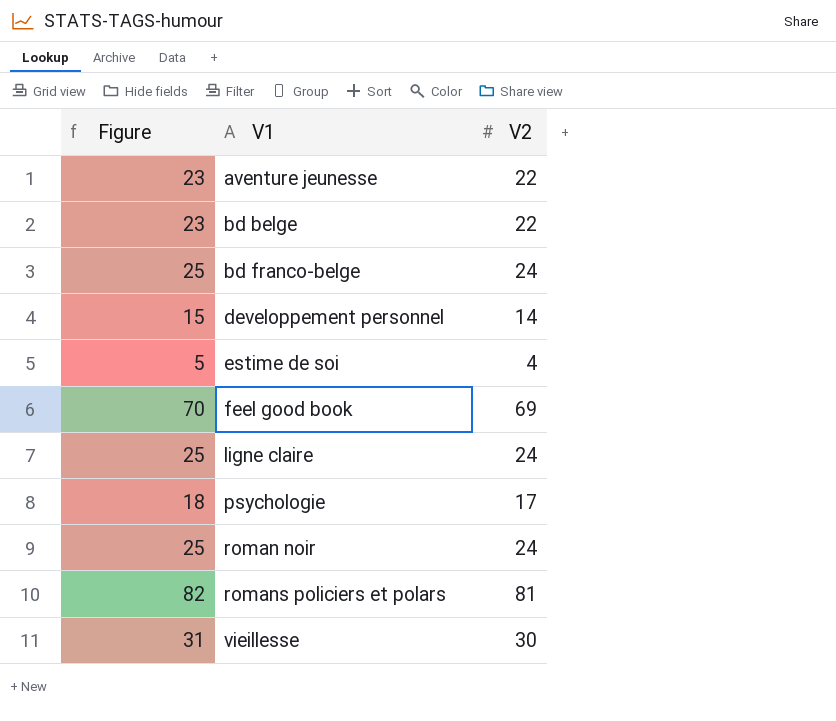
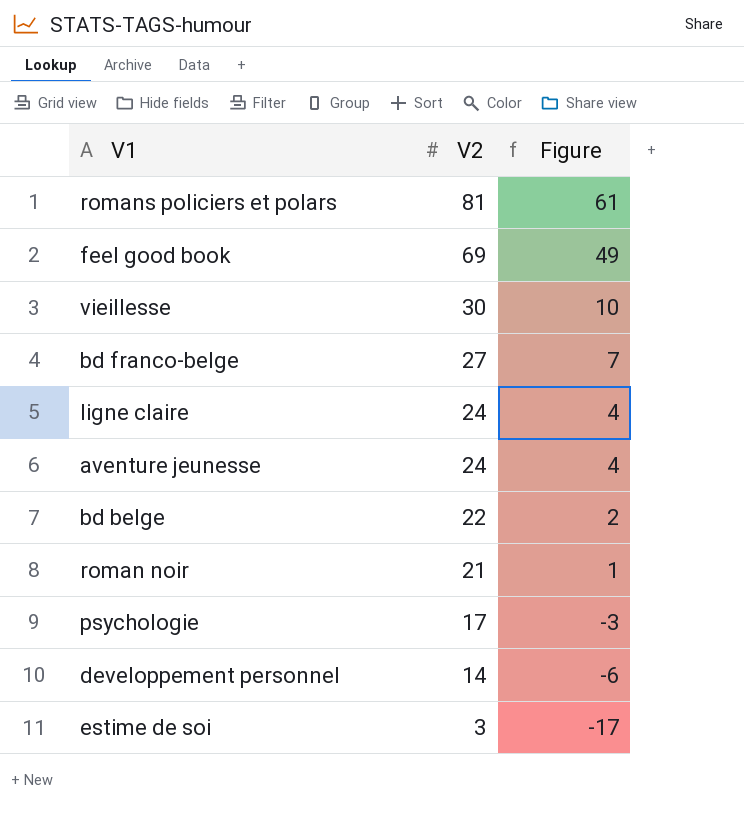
row order: V1 ascending -> V2 descending
column Figure | formula: [V2] + 1 -> [V2] - 20
column Figure | position: 1 -> 3
bd franco-belge | V2: 24 -> 27
aventure jeunesse | V2: 22 -> 24
roman noir | V2: 24 -> 21
estime de soi | V2: 4 -> 3

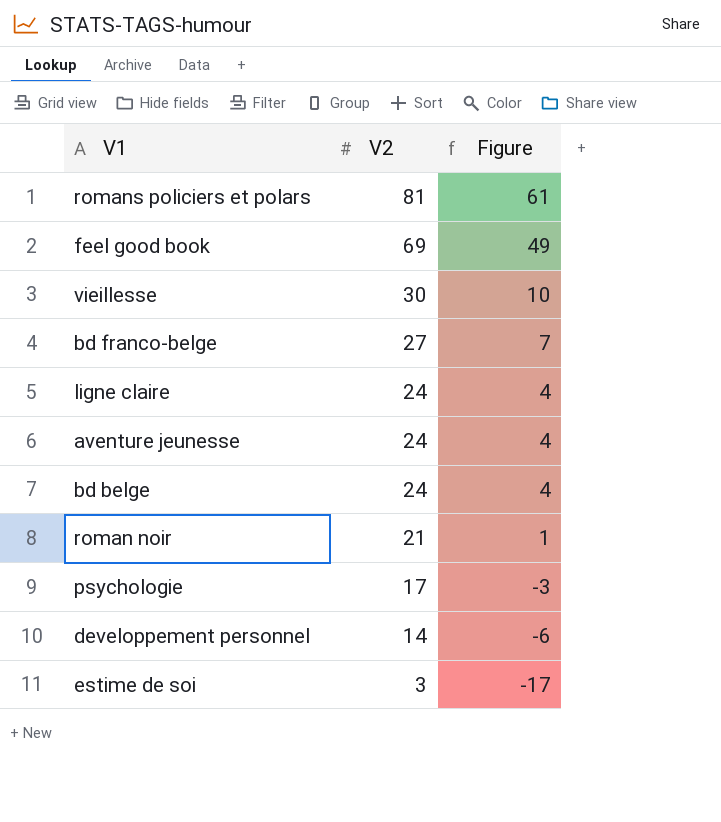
bd belge | V2: 22 -> 24
bd belge | Figure: 2 -> 4

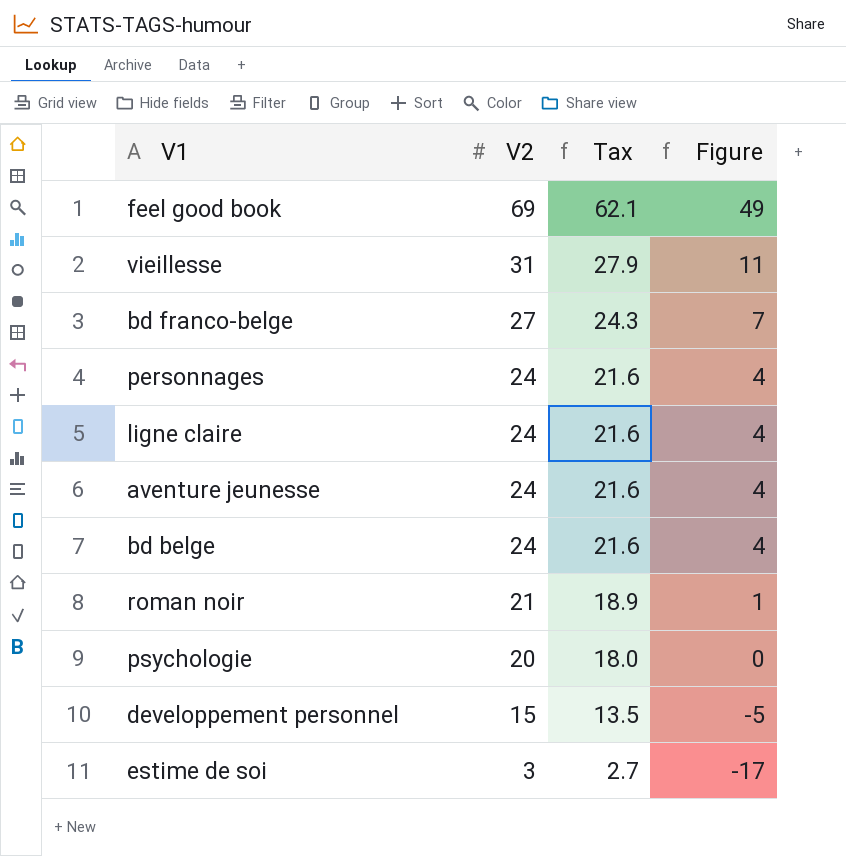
column Tax | formula: none -> [V2] * 0.9
row romans policiers et polars: 81 | 61 -> none
vieillesse | V2: 30 -> 31
vieillesse | Figure: 10 -> 11
row personnages: none -> 24 | 21.6 | 4
psychologie | V2: 17 -> 20
psychologie | Figure: -3 -> 0
developpement personnel | V2: 14 -> 15
developpement personnel | Figure: -6 -> -5

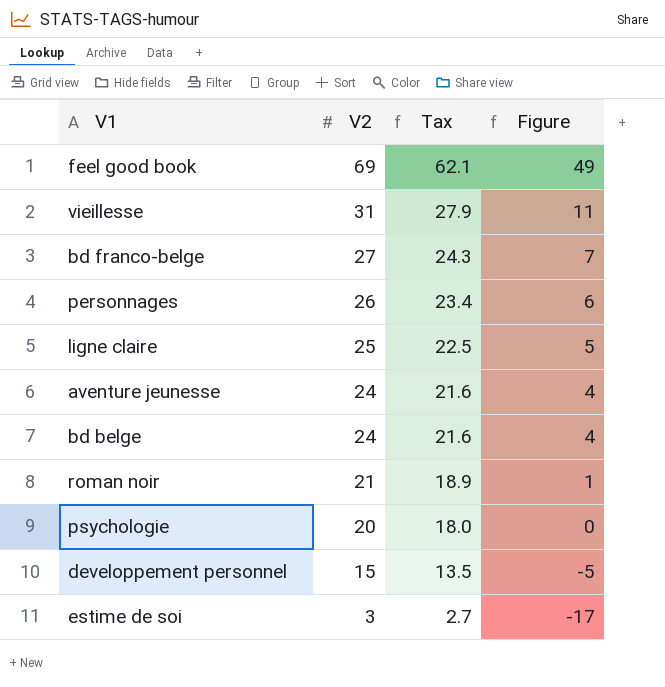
personnages | V2: 24 -> 26
personnages | Tax: 21.6 -> 23.4
personnages | Figure: 4 -> 6
ligne claire | V2: 24 -> 25
ligne claire | Tax: 21.6 -> 22.5
ligne claire | Figure: 4 -> 5

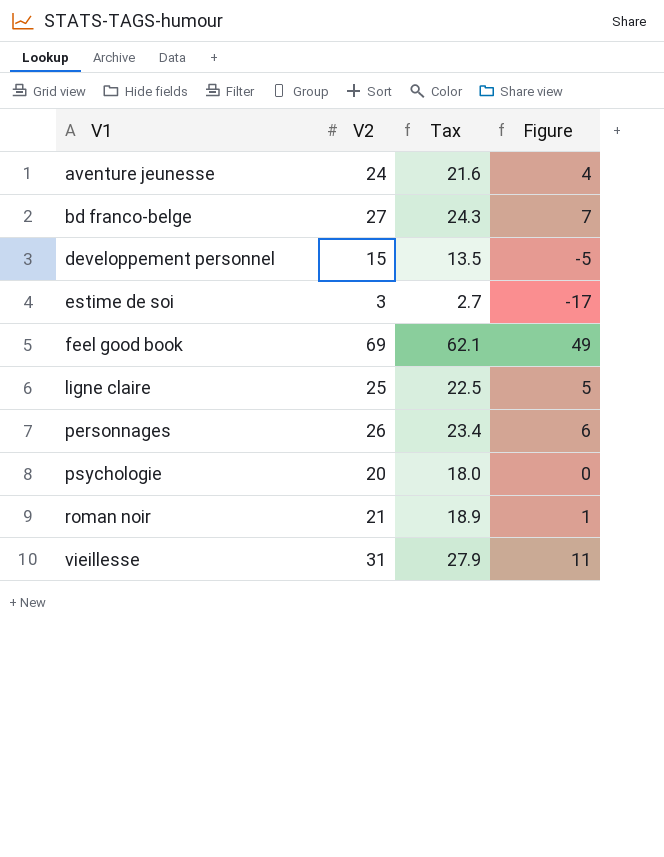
row order: V2 descending -> V1 ascending
row bd belge: 24 | 21.6 | 4 -> none

